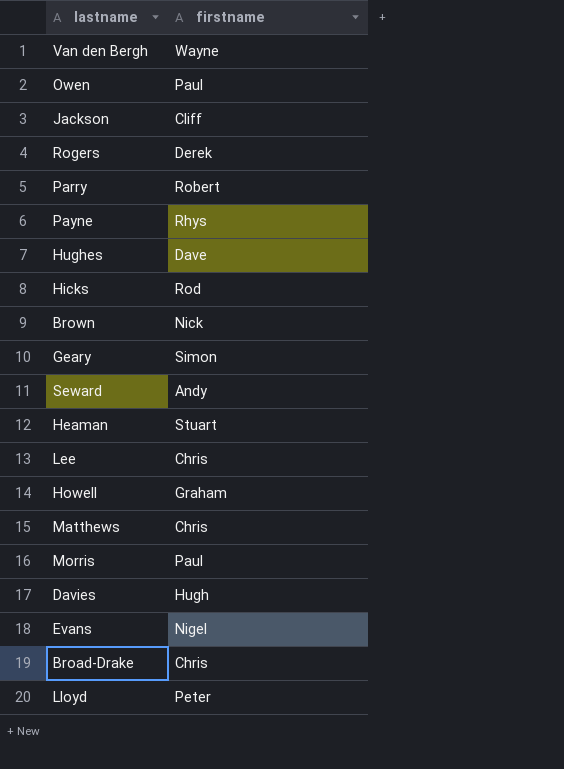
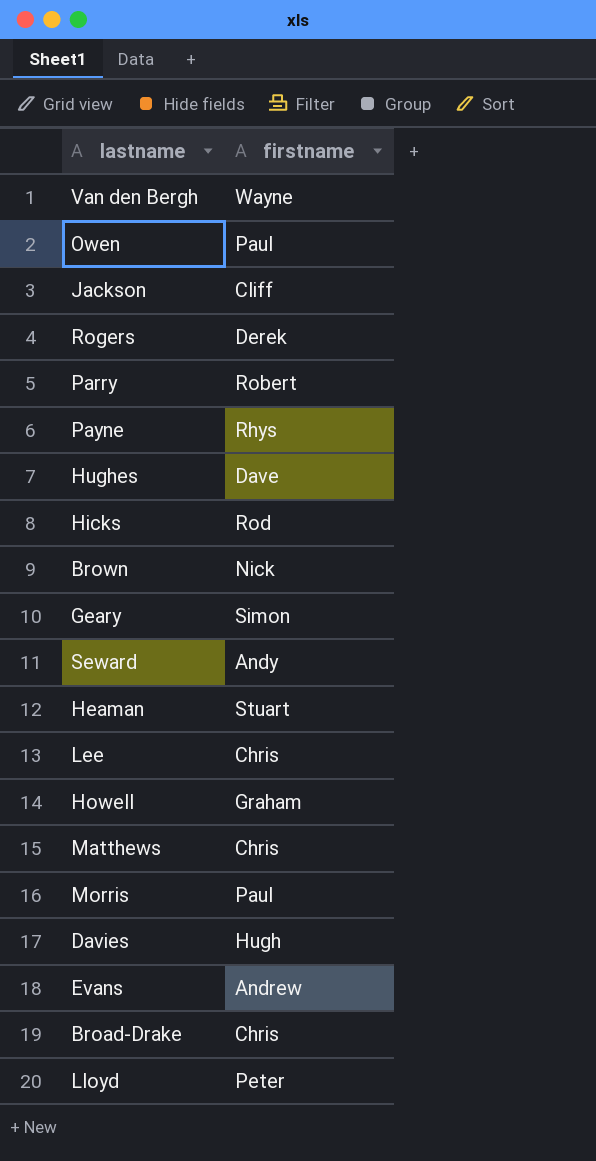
Evans | firstname: Nigel -> Andrew

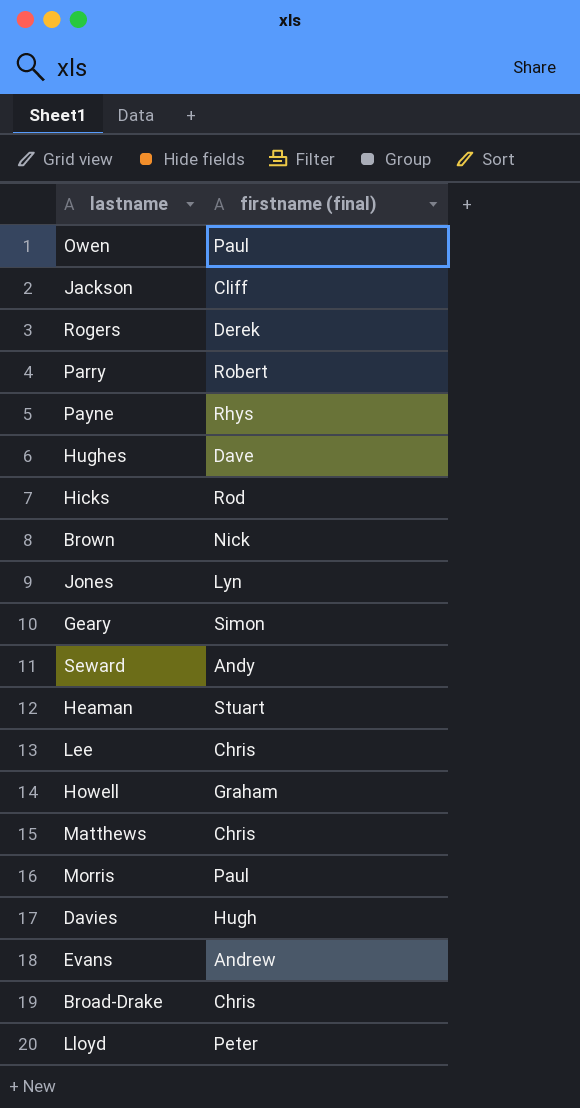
column name: firstname -> firstname (final)
row Van den Bergh: Wayne -> none
row Jones: none -> Lyn

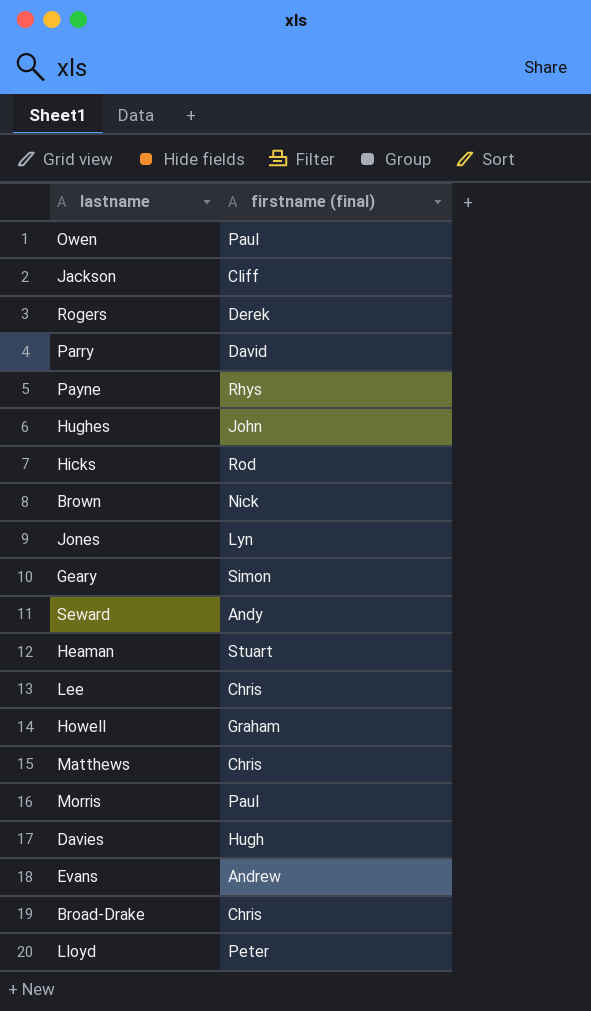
Parry | firstname (final): Robert -> David
Hughes | firstname (final): Dave -> John

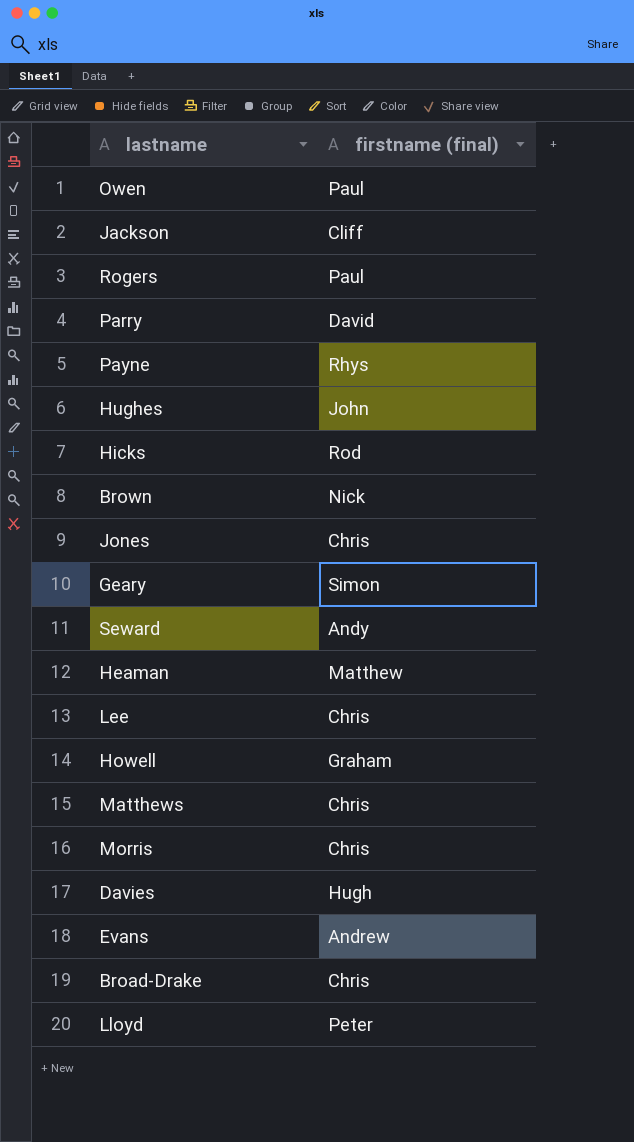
Rogers | firstname (final): Derek -> Paul
Jones | firstname (final): Lyn -> Chris
Heaman | firstname (final): Stuart -> Matthew
Morris | firstname (final): Paul -> Chris

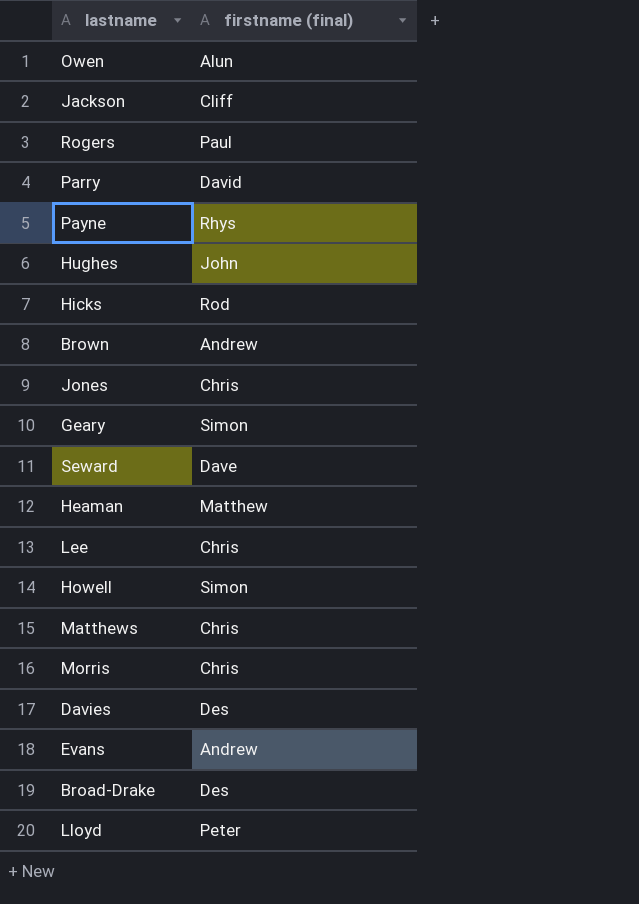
Owen | firstname (final): Paul -> Alun
Brown | firstname (final): Nick -> Andrew
Seward | firstname (final): Andy -> Dave
Howell | firstname (final): Graham -> Simon
Davies | firstname (final): Hugh -> Des
Broad-Drake | firstname (final): Chris -> Des

